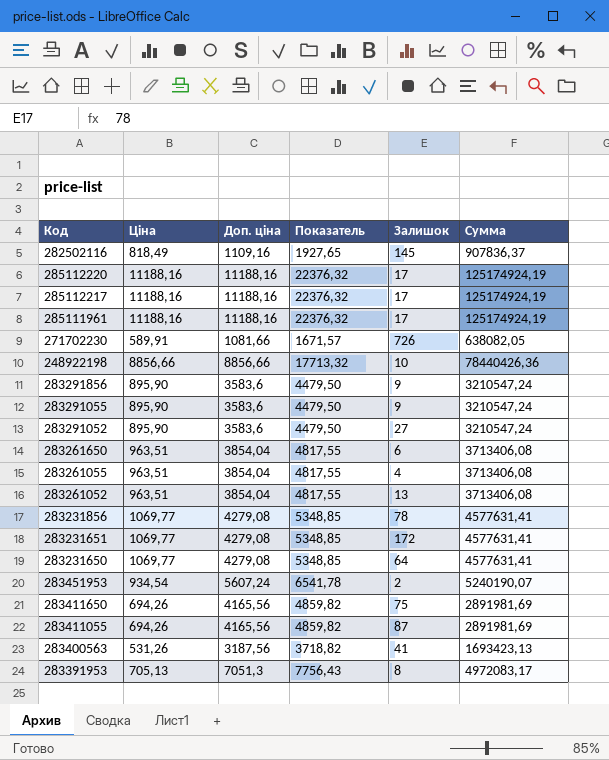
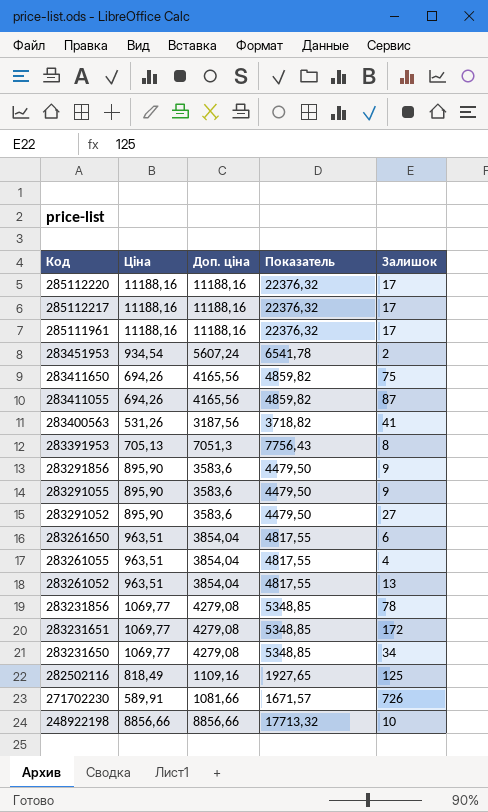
row order: none -> Код descending
column Сумма | formula: [Ціна] * [Доп. ціна] -> none
283231650 | Залишок: 64 -> 34
282502116 | Залишок: 145 -> 125

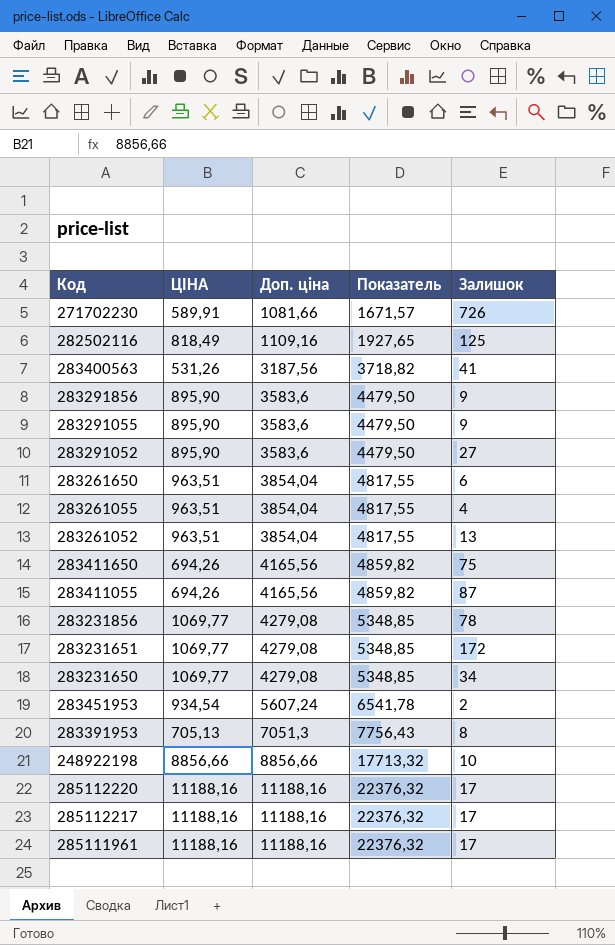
row order: Код descending -> Доп. ціна ascending
column name: Ціна -> ЦІНА

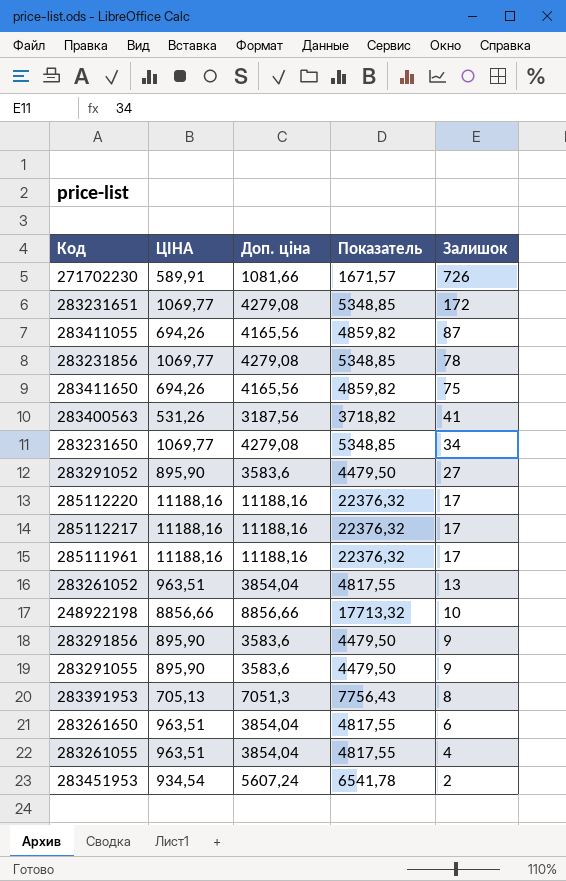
row order: Доп. ціна ascending -> Залишок descending
row 282502116: 818,49 | 1109,16 | 1927,65 | 125 -> none

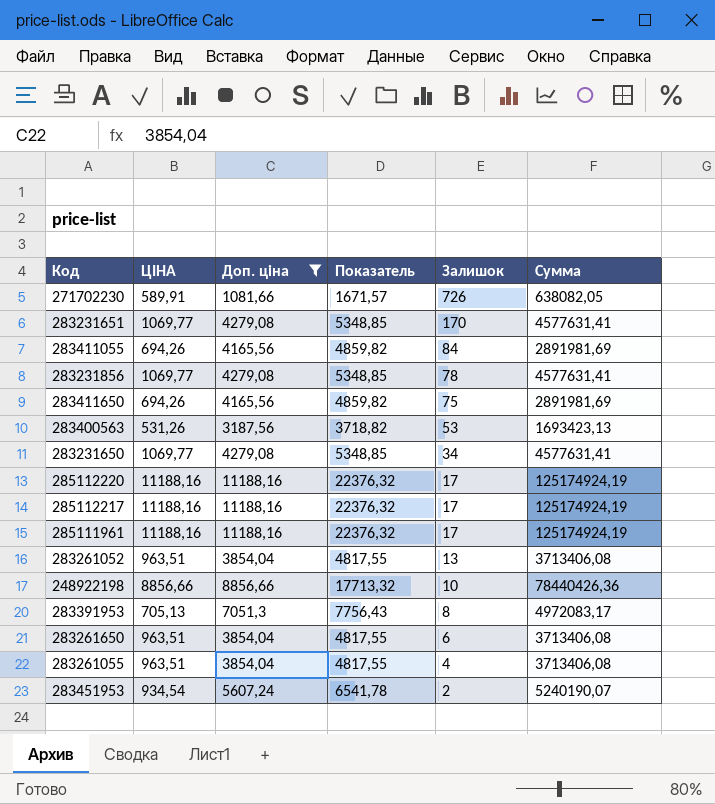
filter: none -> Доп. ціна != 3583,6
column Сумма | formula: none -> [ЦІНА] * [Доп. ціна]
283231651 | Залишок: 172 -> 170
283411055 | Залишок: 87 -> 84
283400563 | Залишок: 41 -> 53

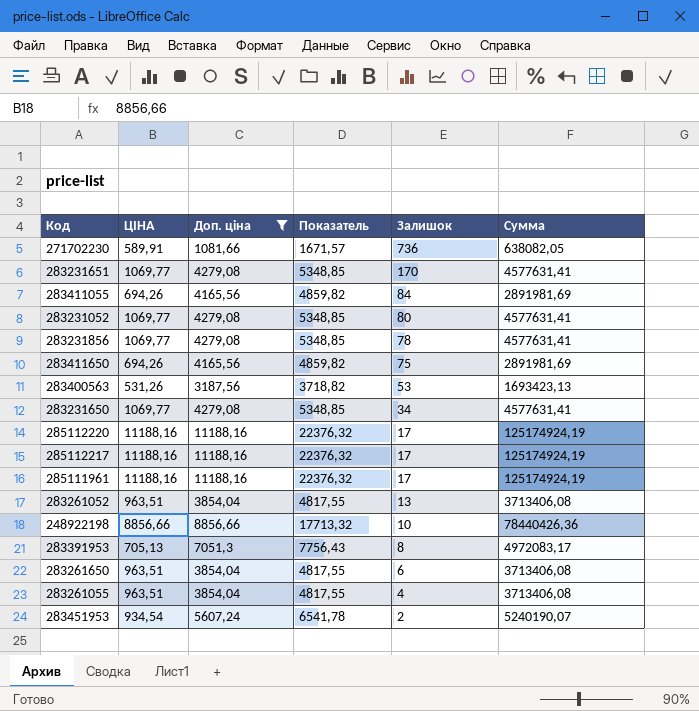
271702230 | Залишок: 726 -> 736
row 283231052: none -> 1069,77 | 4279,08 | 5348,85 | 80 | 4577631,41

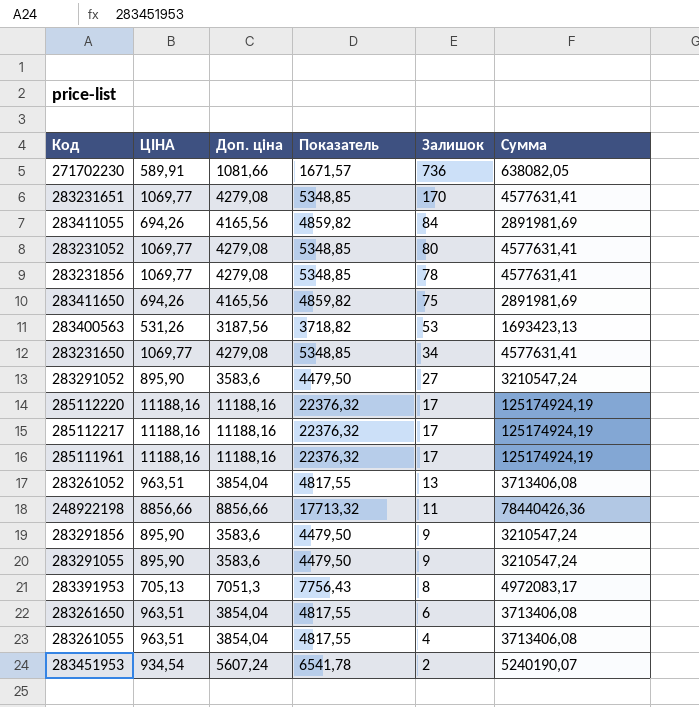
filter: Доп. ціна != 3583,6 -> none
248922198 | Залишок: 10 -> 11

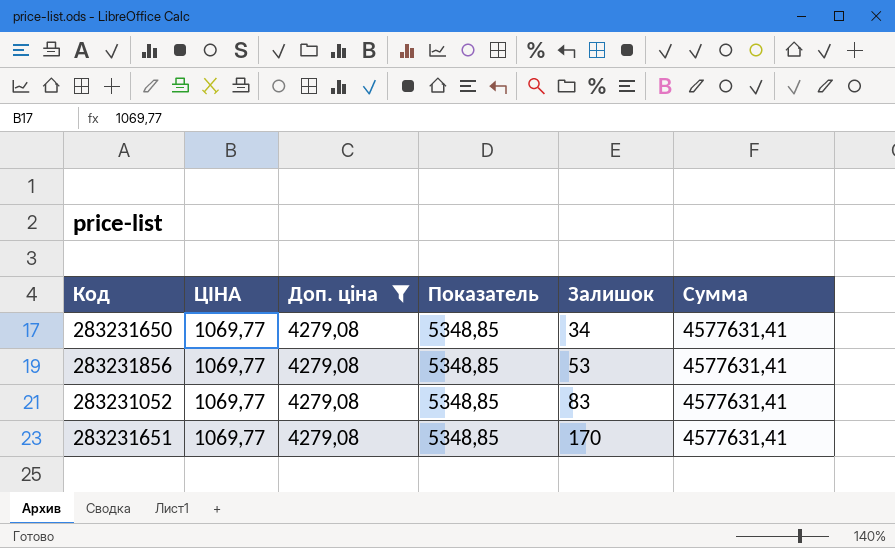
filter: none -> Доп. ціна = 4279,08
row order: Залишок descending -> Залишок ascending
283231856 | Залишок: 78 -> 53
283231052 | Залишок: 80 -> 83

